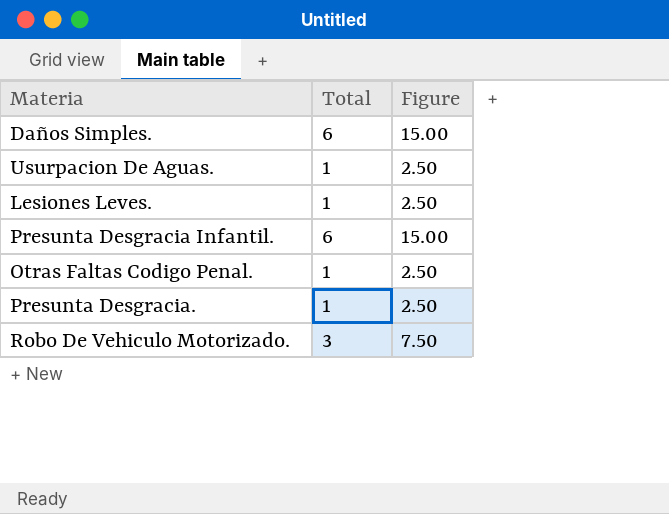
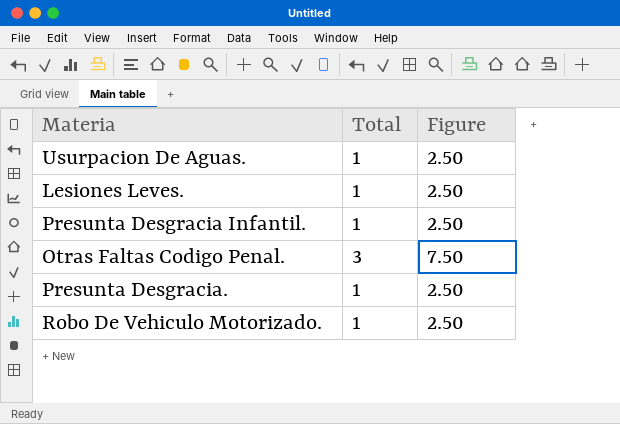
row Daños Simples.: 6 | 15.00 -> none
Presunta Desgracia Infantil. | Total: 6 -> 1
Presunta Desgracia Infantil. | Figure: 15.00 -> 2.50
Otras Faltas Codigo Penal. | Total: 1 -> 3
Otras Faltas Codigo Penal. | Figure: 2.50 -> 7.50
Robo De Vehiculo Motorizado. | Total: 3 -> 1
Robo De Vehiculo Motorizado. | Figure: 7.50 -> 2.50

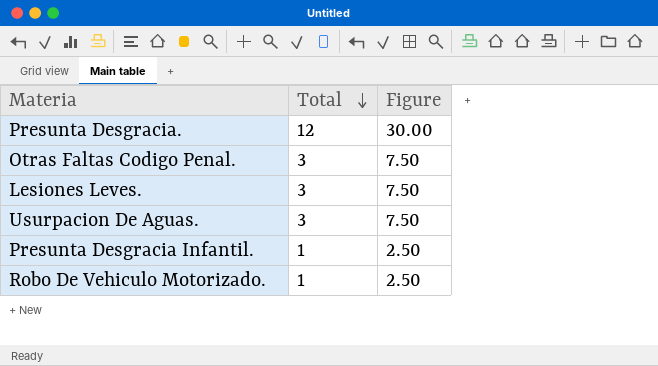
row order: none -> Total descending
Presunta Desgracia. | Total: 1 -> 12
Presunta Desgracia. | Figure: 2.50 -> 30.00
Lesiones Leves. | Total: 1 -> 3
Lesiones Leves. | Figure: 2.50 -> 7.50
Usurpacion De Aguas. | Total: 1 -> 3
Usurpacion De Aguas. | Figure: 2.50 -> 7.50

